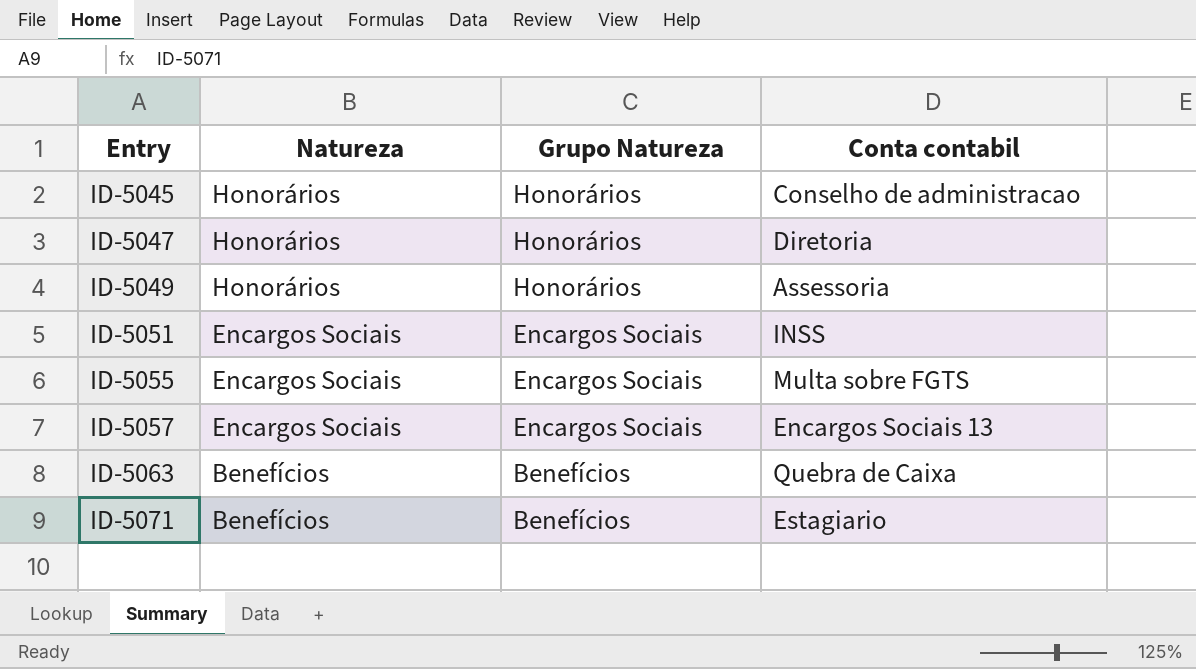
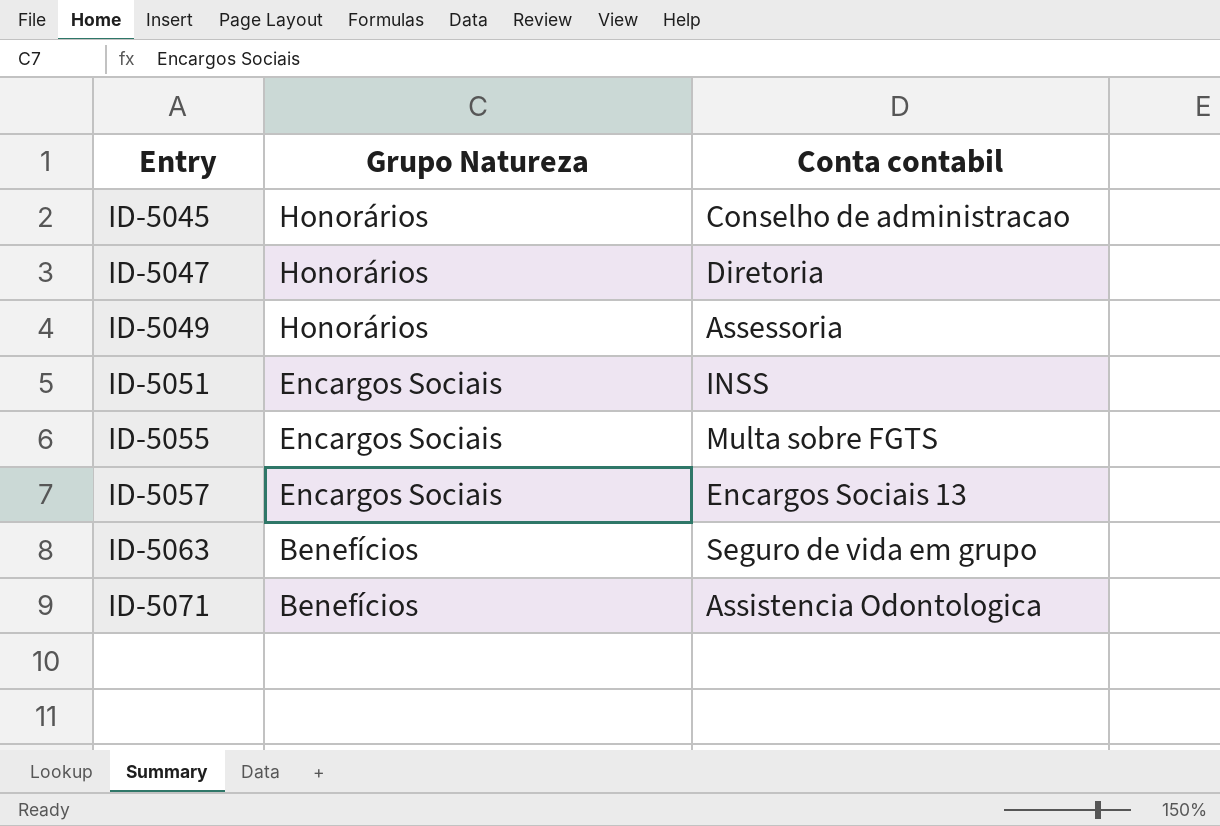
column Natureza | position: 2 -> none
ID-5063 | Conta contabil: Quebra de Caixa -> Seguro de vida em grupo
ID-5071 | Conta contabil: Estagiario -> Assistencia Odontologica

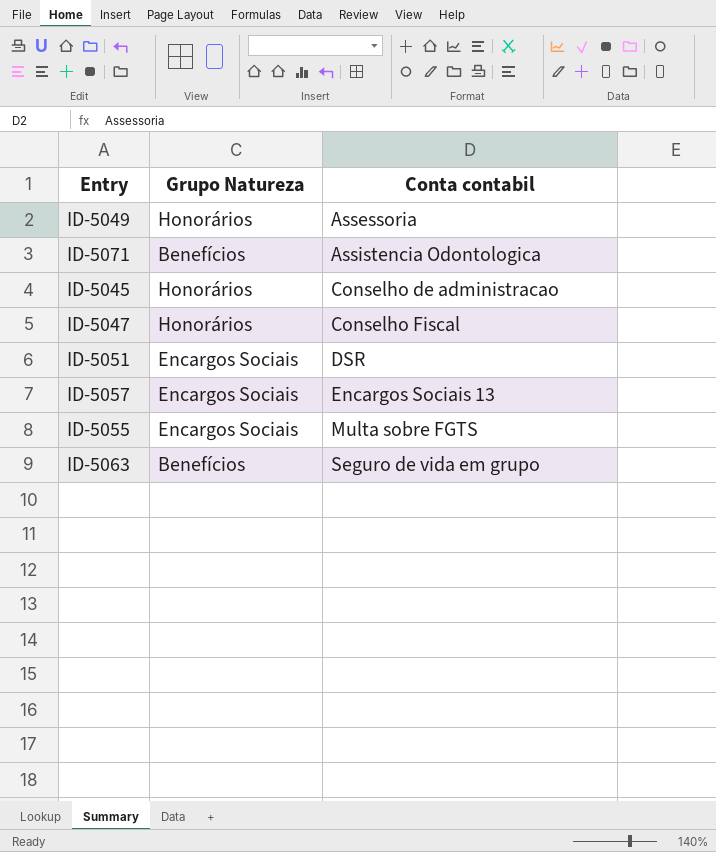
row order: Entry ascending -> Conta contabil ascending
ID-5047 | Conta contabil: Diretoria -> Conselho Fiscal
ID-5051 | Conta contabil: INSS -> DSR

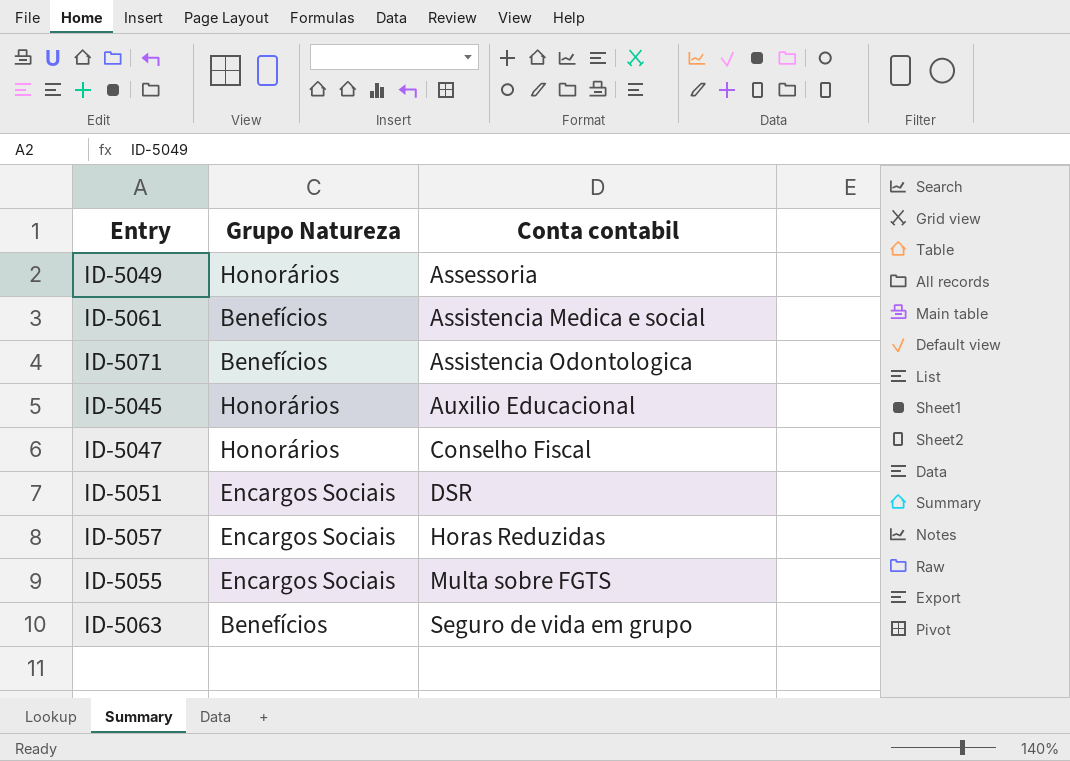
row ID-5061: none -> Benefícios | Assistencia Medica e social
ID-5045 | Conta contabil: Conselho de administracao -> Auxilio Educacional
ID-5057 | Conta contabil: Encargos Sociais 13 -> Horas Reduzidas

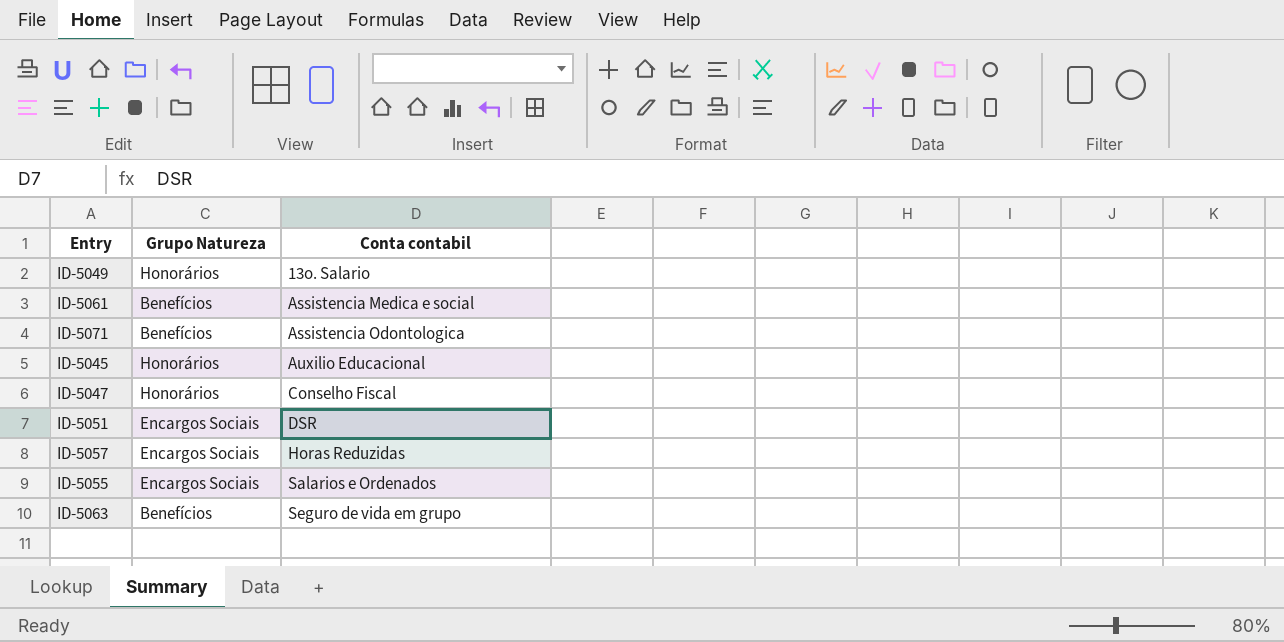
ID-5049 | Conta contabil: Assessoria -> 13o. Salario
ID-5055 | Conta contabil: Multa sobre FGTS -> Salarios e Ordenados

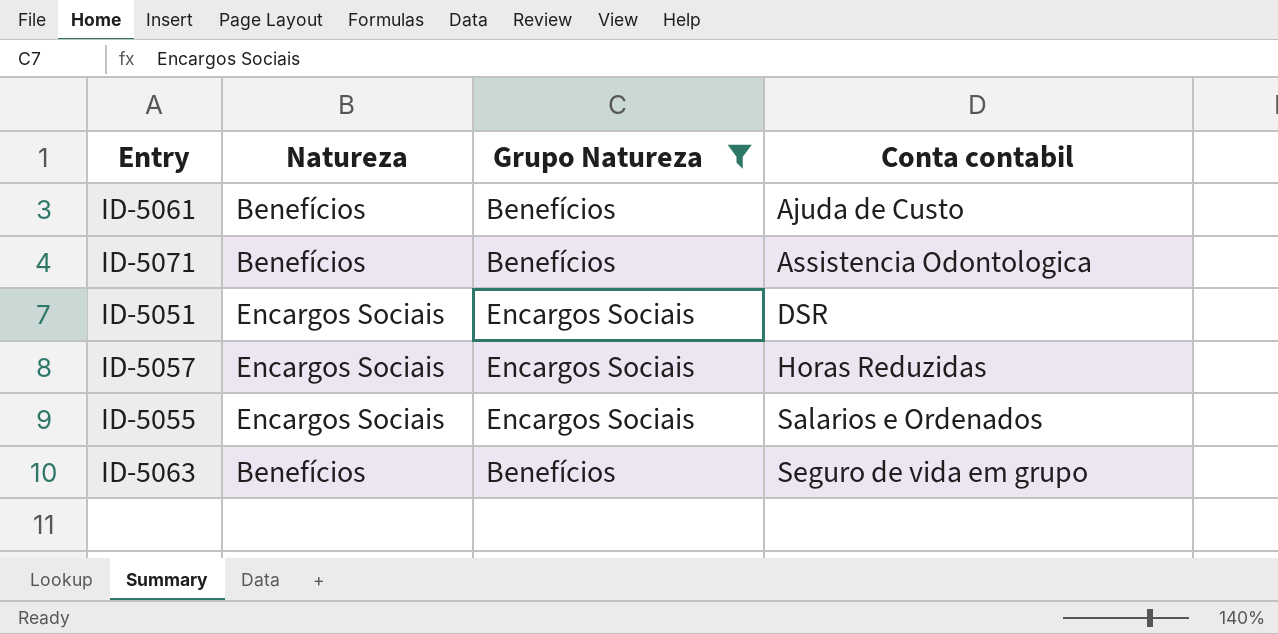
filter: none -> Grupo Natureza != Honorários
column Natureza | position: none -> 2
ID-5061 | Conta contabil: Assistencia Medica e social -> Ajuda de Custo

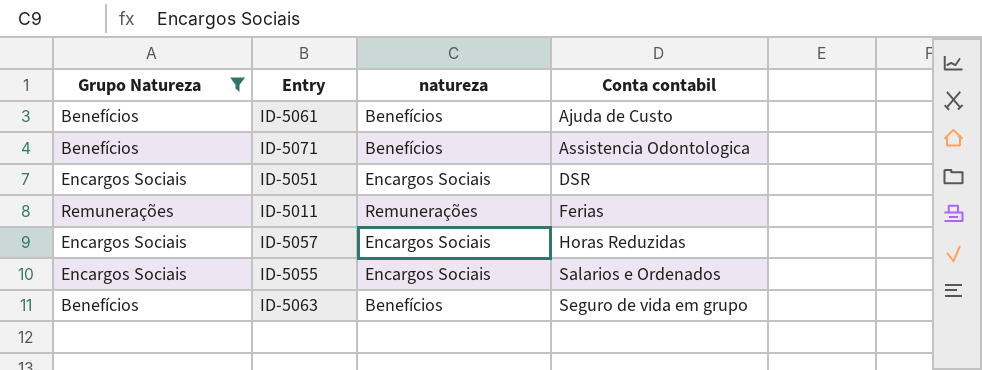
column Grupo Natureza | position: 3 -> 1
column name: Natureza -> natureza
row ID-5011: none -> Remunerações | Remunerações | Ferias

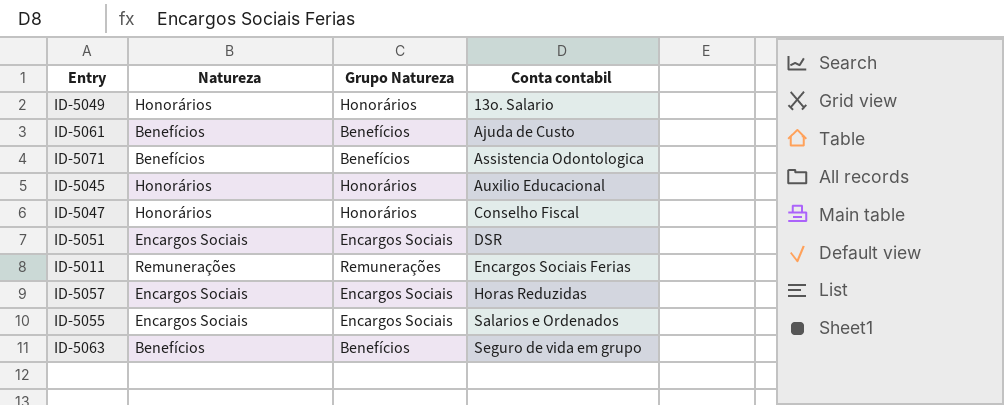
filter: Grupo Natureza != Honorários -> none
column name: natureza -> Natureza
column Grupo Natureza | position: 1 -> 3
ID-5011 | Conta contabil: Ferias -> Encargos Sociais Ferias

